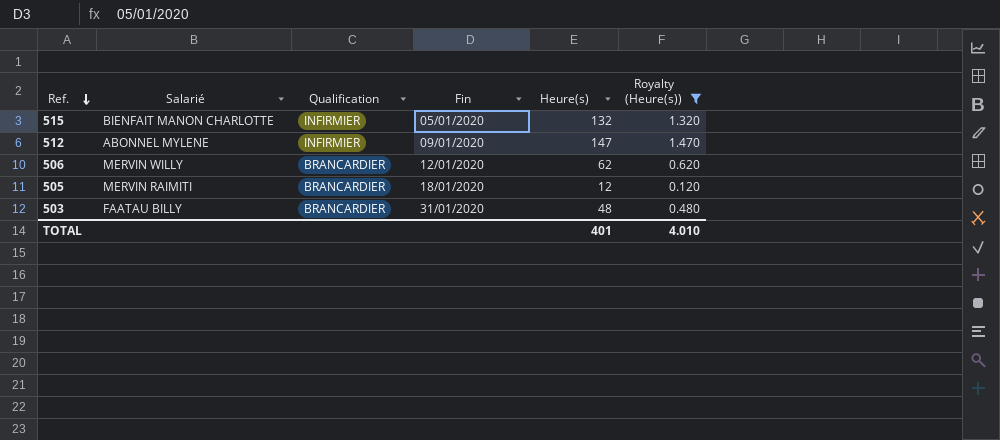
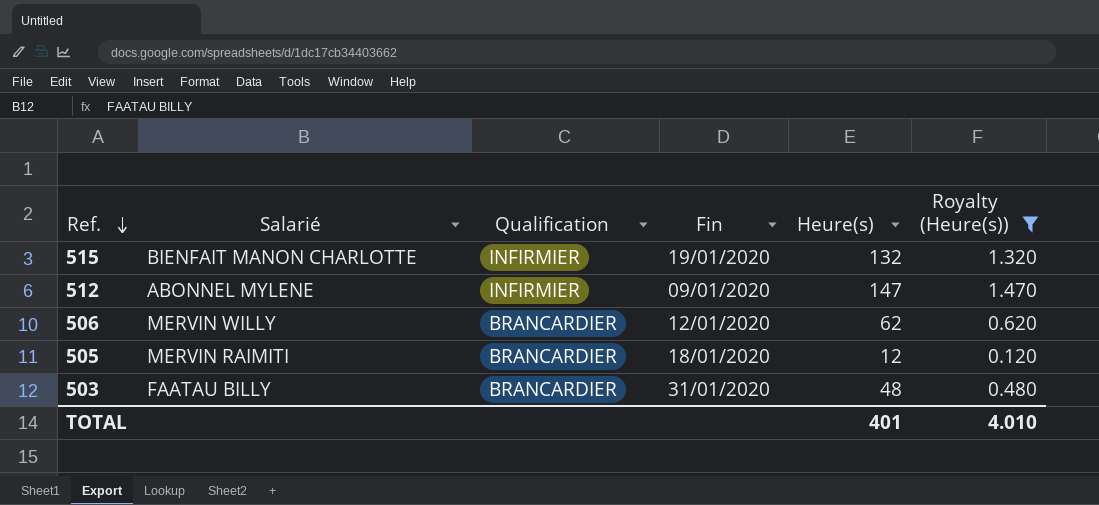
515 | Fin: 05/01/2020 -> 19/01/2020

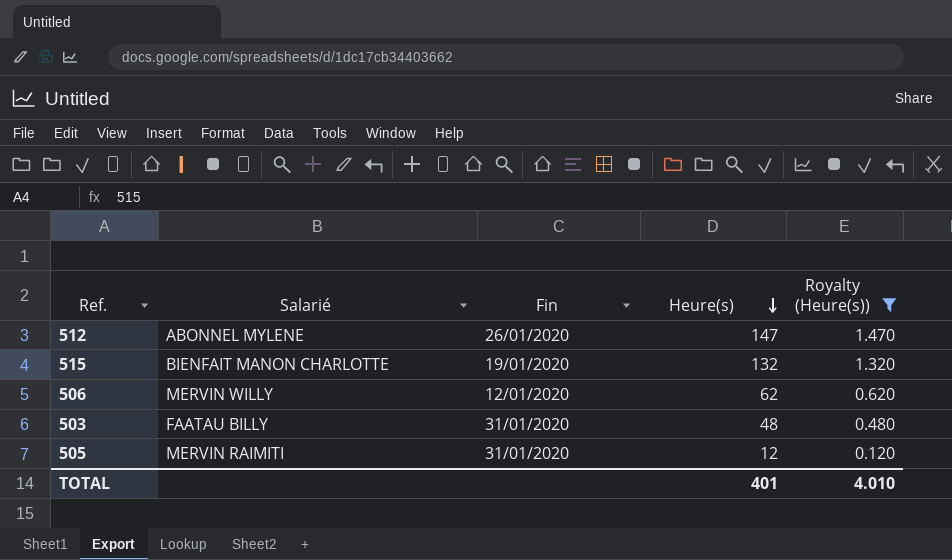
row order: Ref. descending -> Heure(s) descending
column Qualification | position: 3 -> none
512 | Fin: 09/01/2020 -> 26/01/2020
505 | Fin: 18/01/2020 -> 31/01/2020

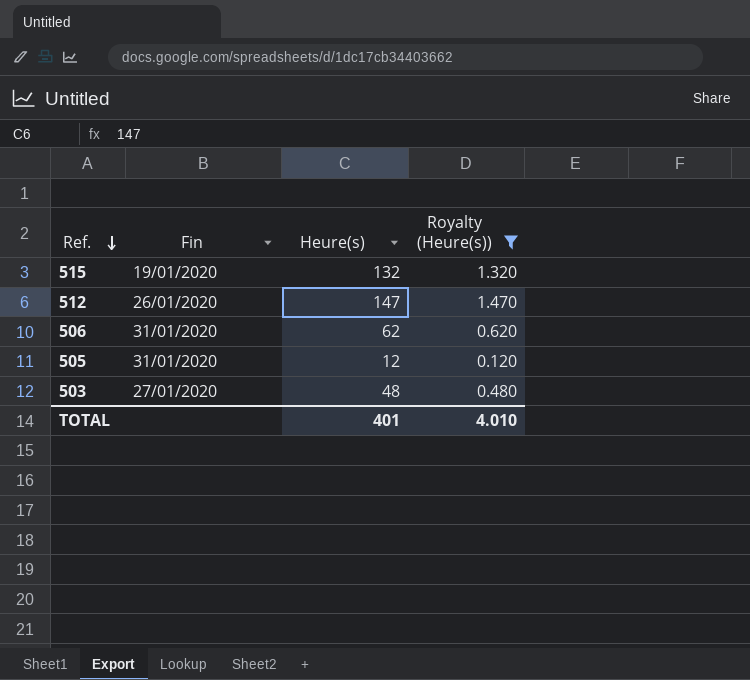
row order: Heure(s) descending -> Ref. descending
column Salarié | position: 2 -> none
506 | Fin: 12/01/2020 -> 31/01/2020
503 | Fin: 31/01/2020 -> 27/01/2020

